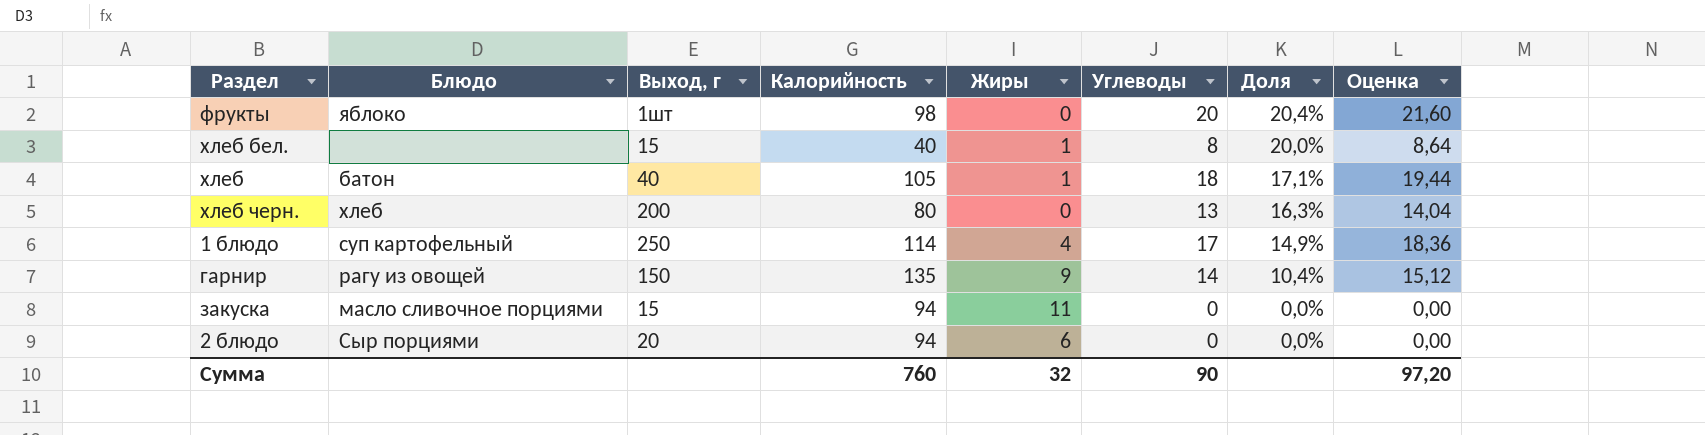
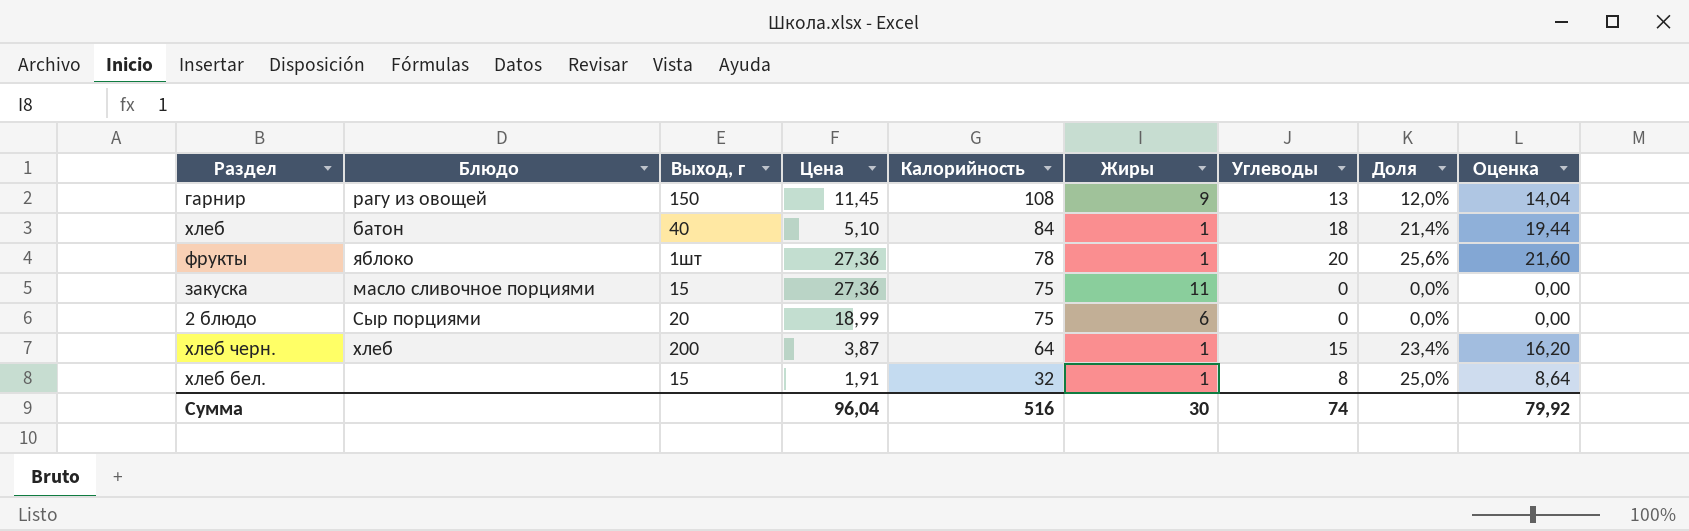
row order: Доля descending -> Калорийность descending
column Цена | position: none -> 4
row 1 блюдо: суп картофельный | 250 | 114 | 4 | 17 | 14,9% | 18,36 -> none
гарнир | Калорийность: 135 -> 108
гарнир | Углеводы: 14 -> 13
гарнир | Доля: 10,4% -> 12,0%
гарнир | Оценка: 15,12 -> 14,04
хлеб | Калорийность: 105 -> 84
хлеб | Доля: 17,1% -> 21,4%
фрукты | Калорийность: 98 -> 78
фрукты | Жиры: 0 -> 1
фрукты | Доля: 20,4% -> 25,6%
закуска | Калорийность: 94 -> 75
2 блюдо | Калорийность: 94 -> 75
хлеб черн. | Калорийность: 80 -> 64
хлеб черн. | Жиры: 0 -> 1
хлеб черн. | Углеводы: 13 -> 15
хлеб черн. | Доля: 16,3% -> 23,4%
хлеб черн. | Оценка: 14,04 -> 16,20
хлеб бел. | Калорийность: 40 -> 32
хлеб бел. | Доля: 20,0% -> 25,0%
Сумма | Калорийность: 760 -> 516
Сумма | Жиры: 32 -> 30
Сумма | Углеводы: 90 -> 74
Сумма | Оценка: 97,20 -> 79,92

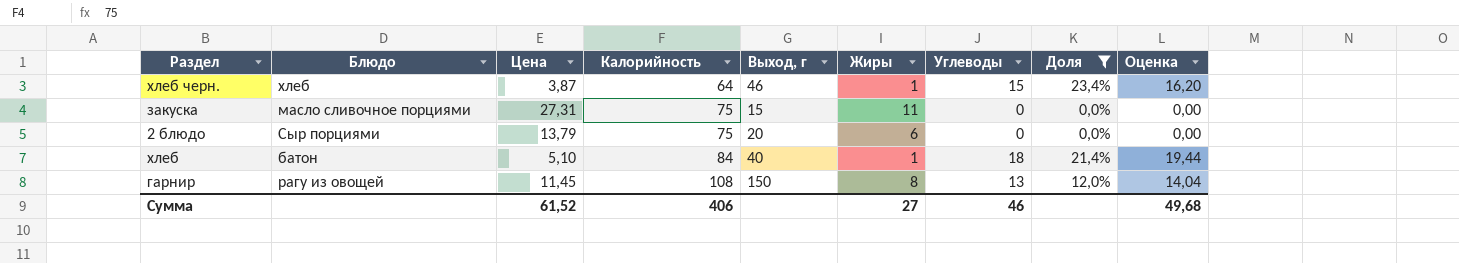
filter: none -> Доля <= 23,4%
row order: Калорийность descending -> Калорийность ascending
column Выход, г | position: 3 -> 5
хлеб черн. | Выход, г: 200 -> 46
закуска | Цена: 27,36 -> 27,31
2 блюдо | Цена: 18,99 -> 13,79
гарнир | Жиры: 9 -> 8
Сумма | Цена: 96,04 -> 61,52
Сумма | Калорийность: 516 -> 406
Сумма | Жиры: 30 -> 27
Сумма | Углеводы: 74 -> 46
Сумма | Оценка: 79,92 -> 49,68

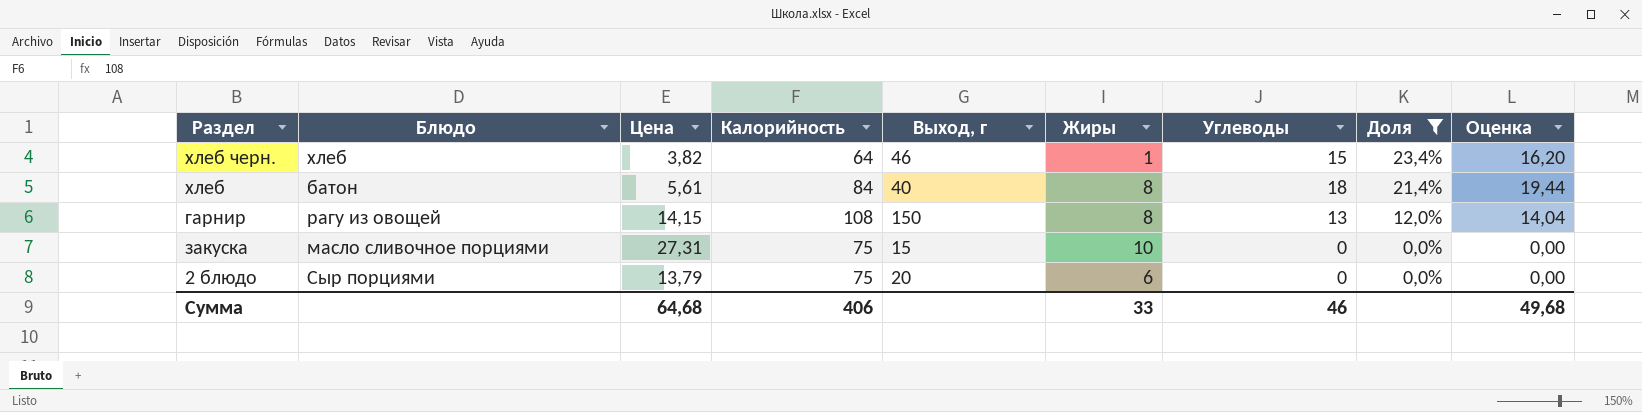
row order: Калорийность ascending -> Доля descending
хлеб черн. | Цена: 3,87 -> 3,82
хлеб | Цена: 5,10 -> 5,61
хлеб | Жиры: 1 -> 8
гарнир | Цена: 11,45 -> 14,15
закуска | Жиры: 11 -> 10
Сумма | Цена: 61,52 -> 64,68
Сумма | Жиры: 27 -> 33

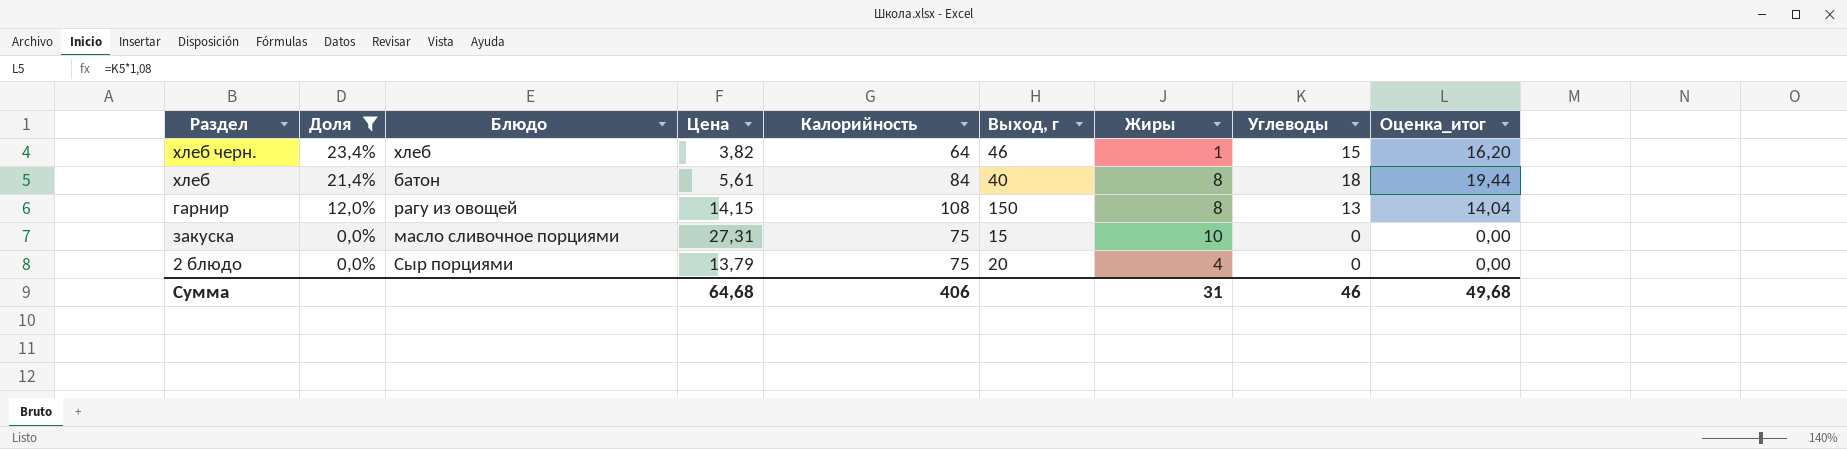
column Доля | position: 8 -> 2
column name: Оценка -> Оценка_итог
2 блюдо | Жиры: 6 -> 4
Сумма | Жиры: 33 -> 31

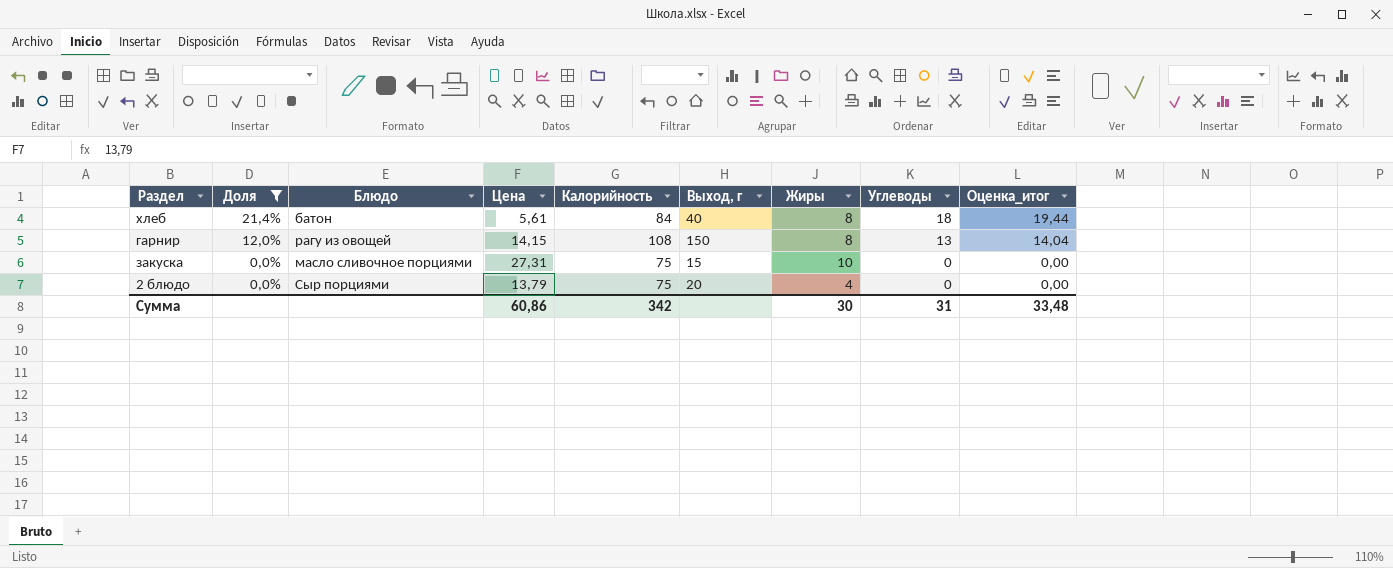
row хлеб черн.: 23,4% | хлеб | 3,82 | 64 | 46 | 1 | 15 | 16,20 -> none
Сумма | Цена: 64,68 -> 60,86
Сумма | Калорийность: 406 -> 342
Сумма | Жиры: 31 -> 30
Сумма | Углеводы: 46 -> 31
Сумма | Оценка_итог: 49,68 -> 33,48

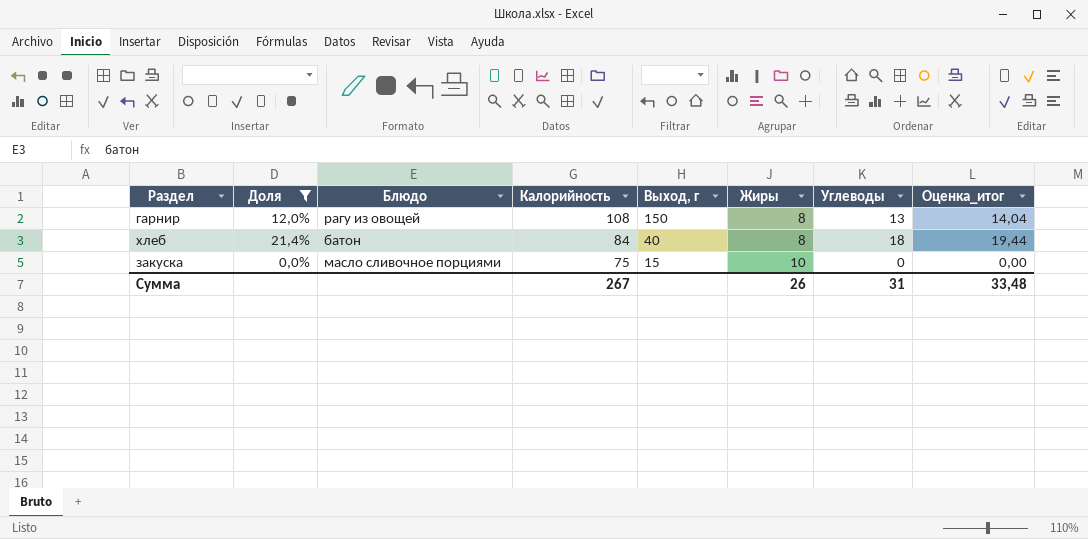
row order: Доля descending -> Калорийность descending
column Цена | position: 4 -> none
row 2 блюдо: 0,0% | Сыр порциями | 13,79 | 75 | 20 | 4 | 0 | 0,00 -> none
Сумма | Калорийность: 342 -> 267
Сумма | Жиры: 30 -> 26

